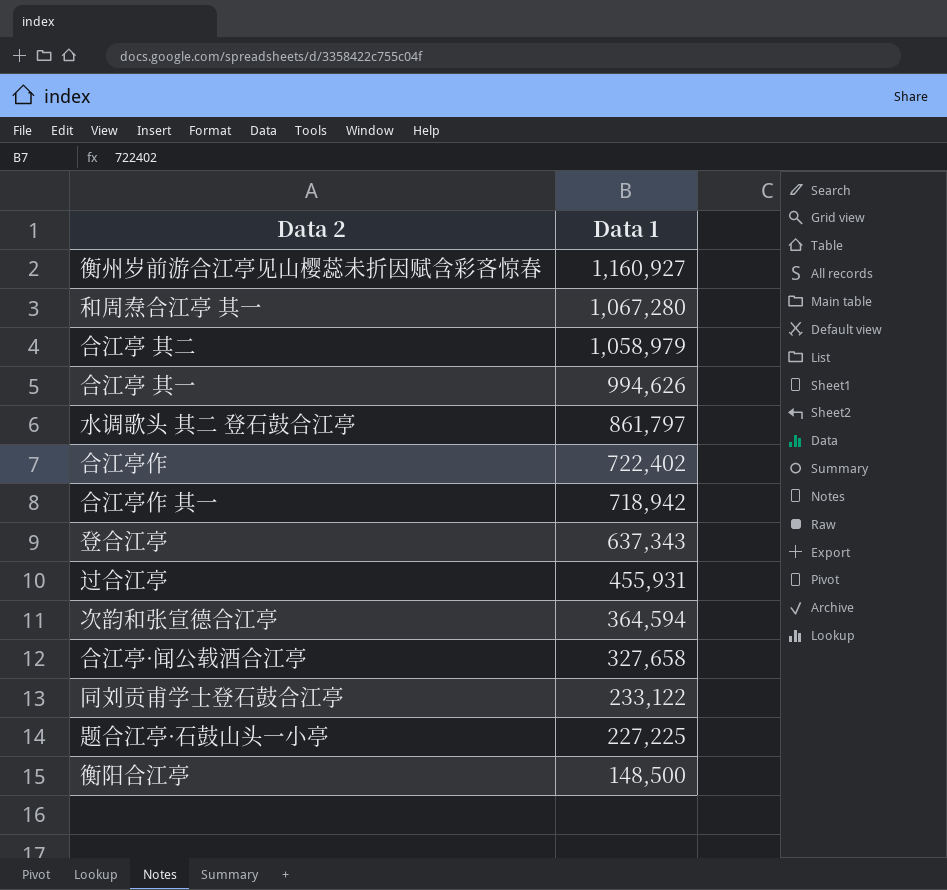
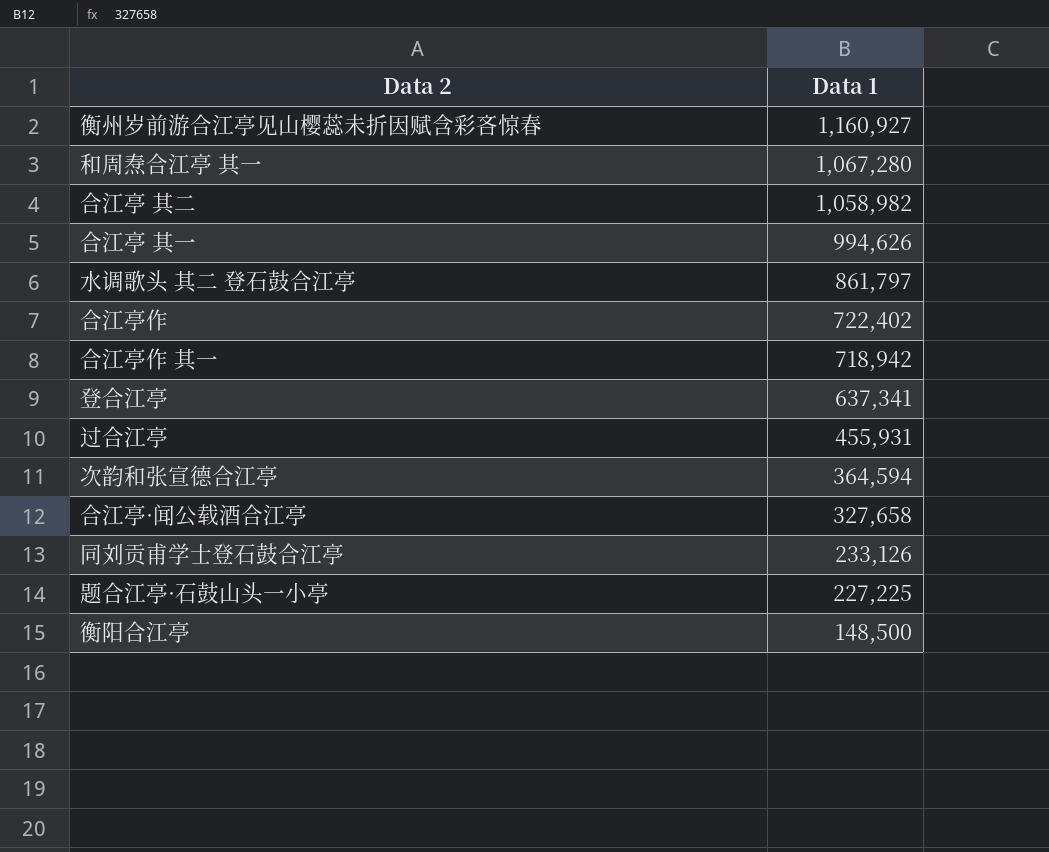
合江亭 其二 | Data 1: 1,058,979 -> 1,058,982
登合江亭 | Data 1: 637,343 -> 637,341
同刘贡甫学士登石鼓合江亭 | Data 1: 233,122 -> 233,126

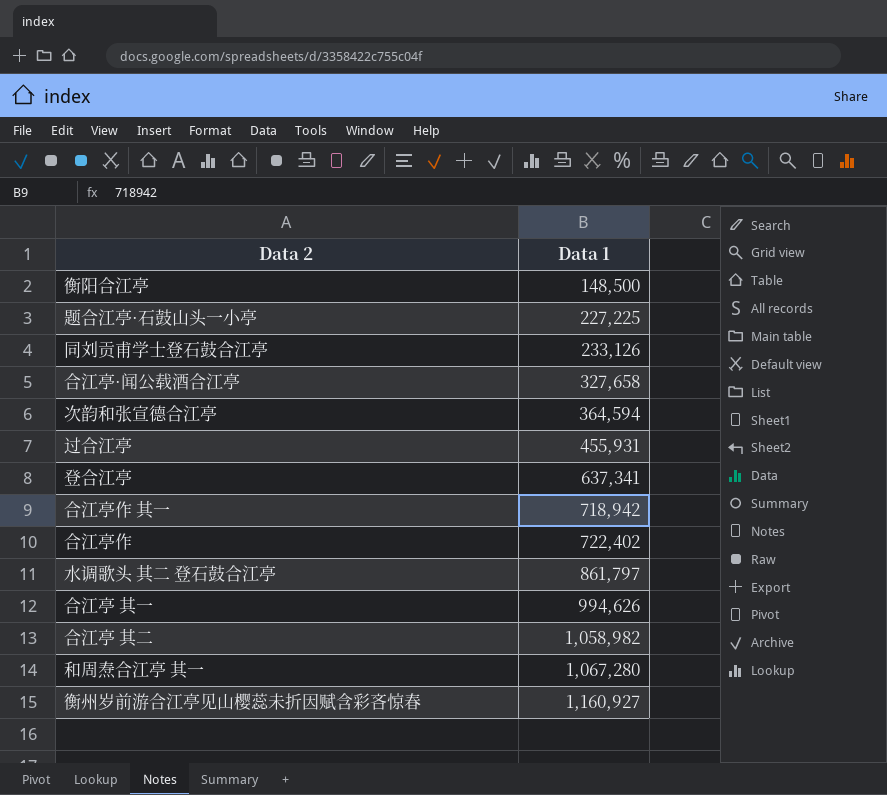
row order: Data 1 descending -> Data 1 ascending

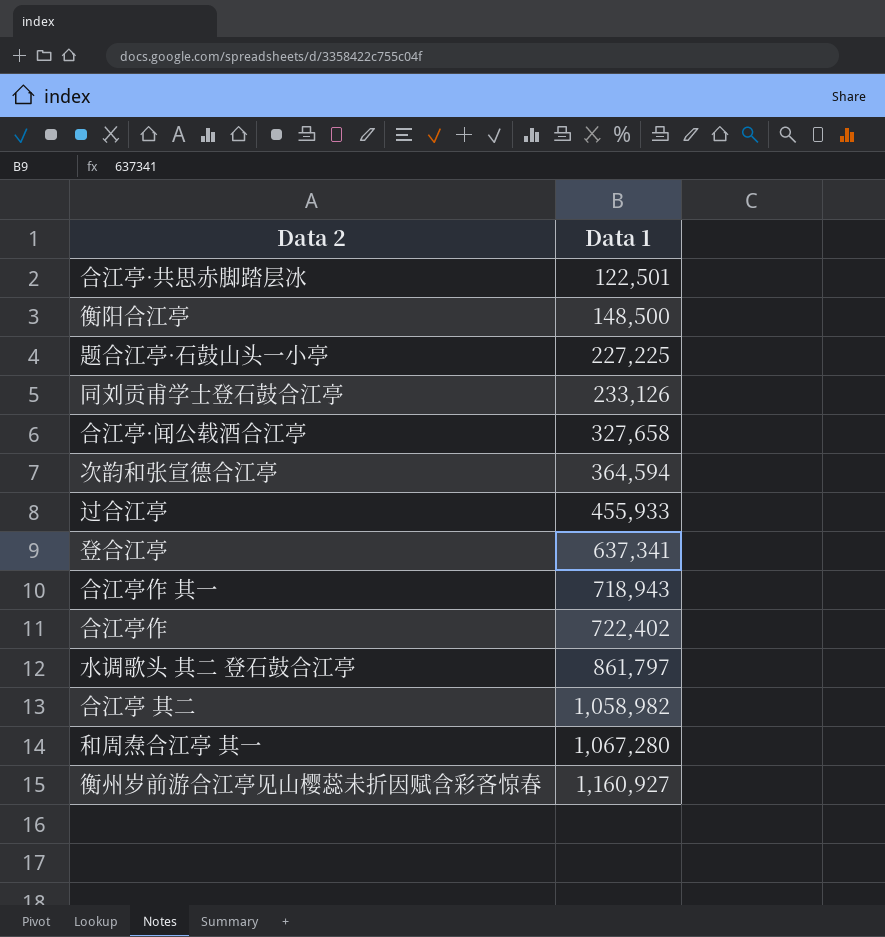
row 合江亭 其一: 994,626 -> none
row 合江亭·共思赤脚踏层冰: none -> 122,501
过合江亭 | Data 1: 455,931 -> 455,933
合江亭作 其一 | Data 1: 718,942 -> 718,943

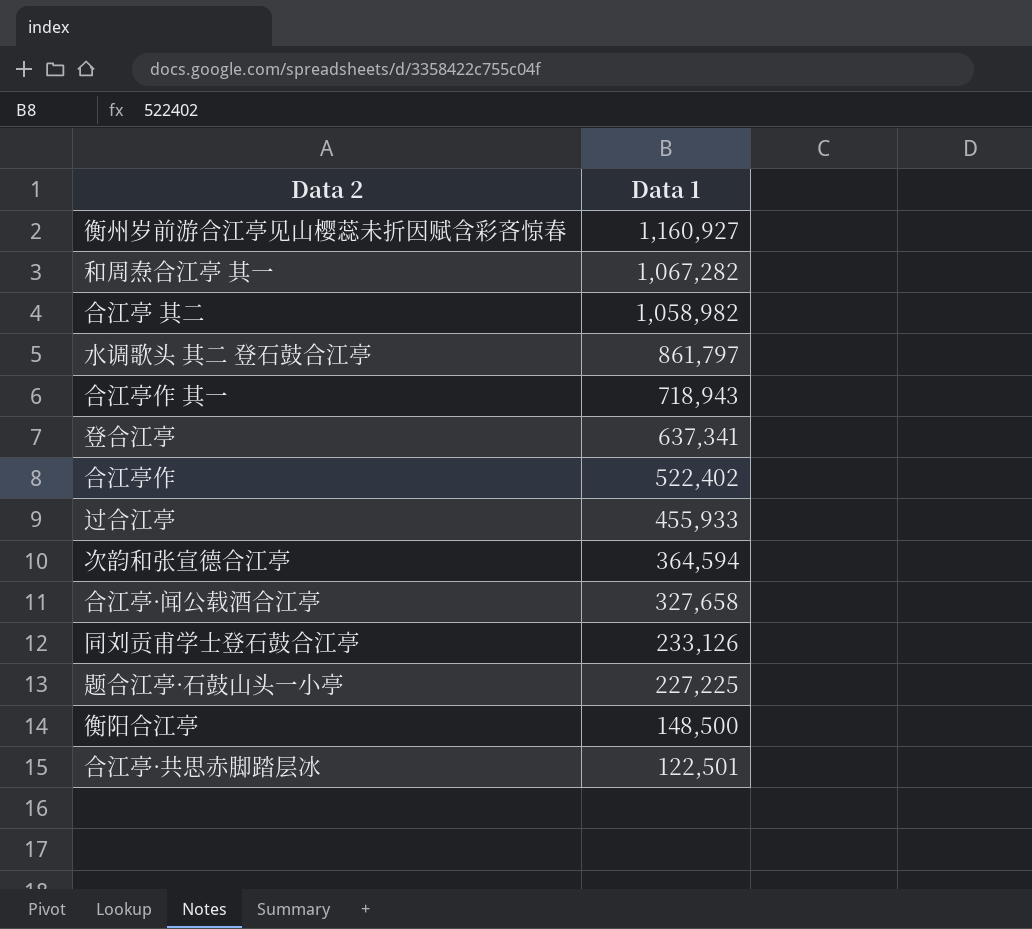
row order: Data 1 ascending -> Data 1 descending
和周焘合江亭 其一 | Data 1: 1,067,280 -> 1,067,282
合江亭作 | Data 1: 722,402 -> 522,402

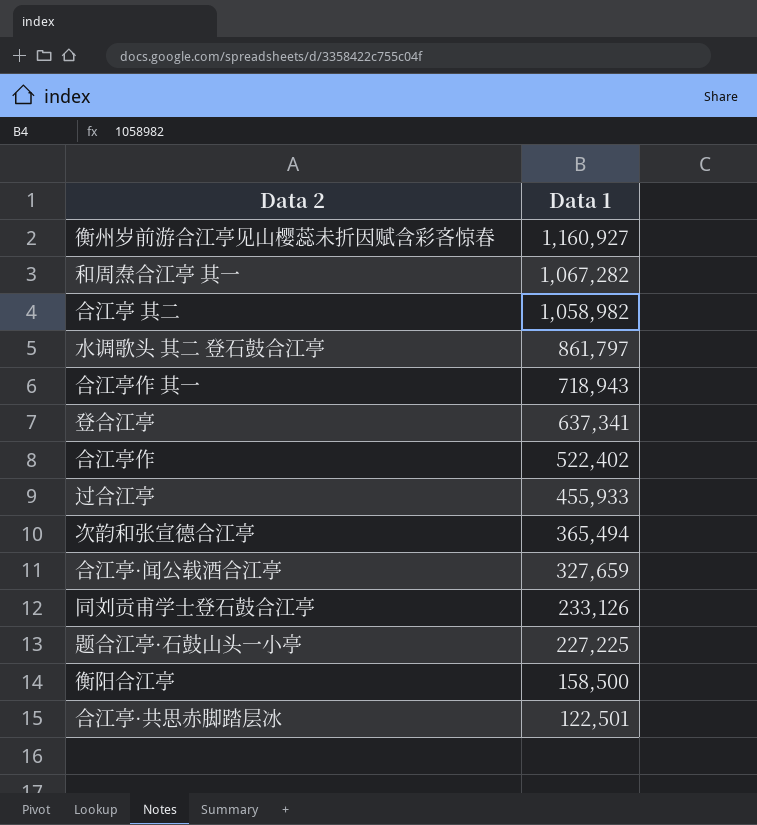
次韵和张宣德合江亭 | Data 1: 364,594 -> 365,494
合江亭·闻公载酒合江亭 | Data 1: 327,658 -> 327,659
衡阳合江亭 | Data 1: 148,500 -> 158,500

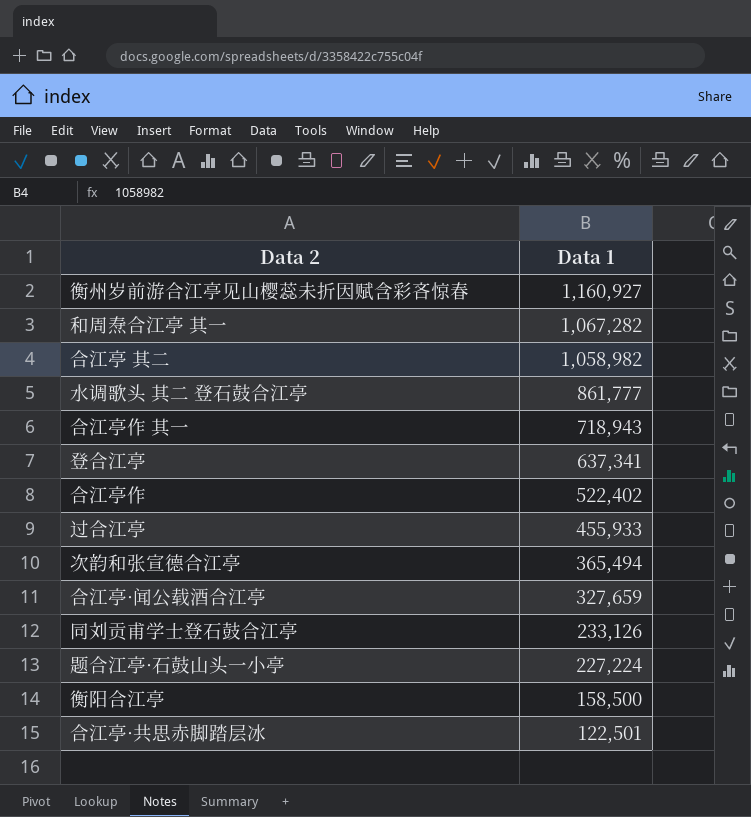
水调歌头 其二 登石鼓合江亭 | Data 1: 861,797 -> 861,777
题合江亭·石鼓山头一小亭 | Data 1: 227,225 -> 227,224

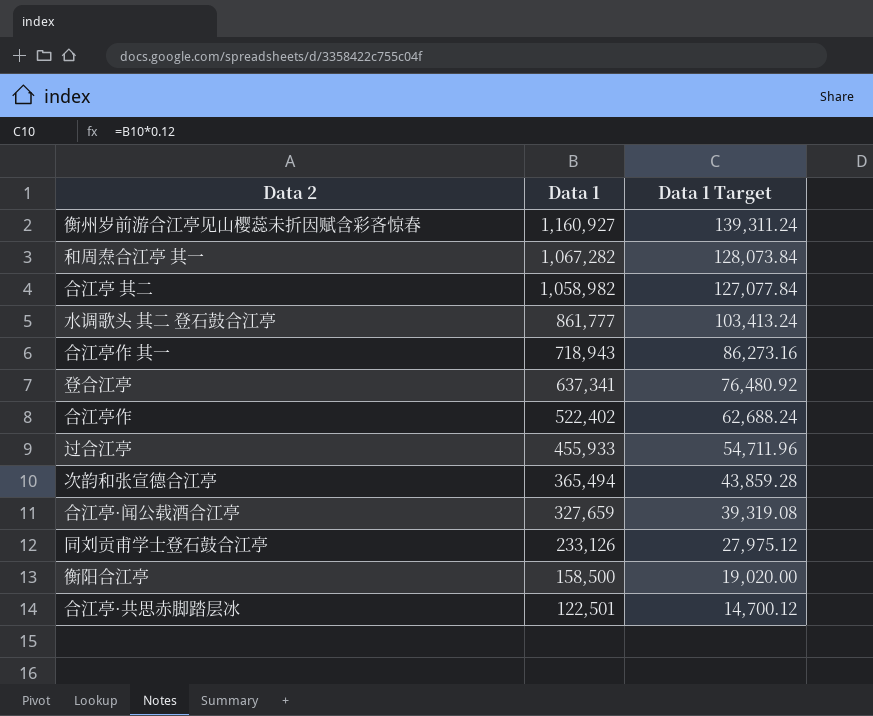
column Data 1 Target | formula: none -> [Data 1] * 0.12
row 题合江亭·石鼓山头一小亭: 227,224 -> none

